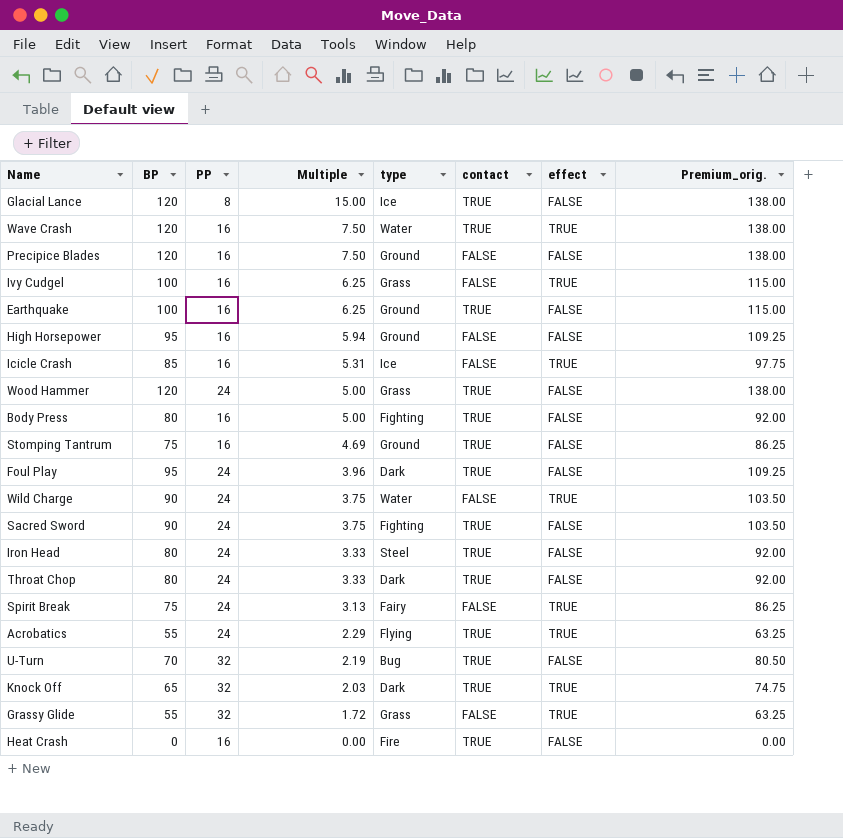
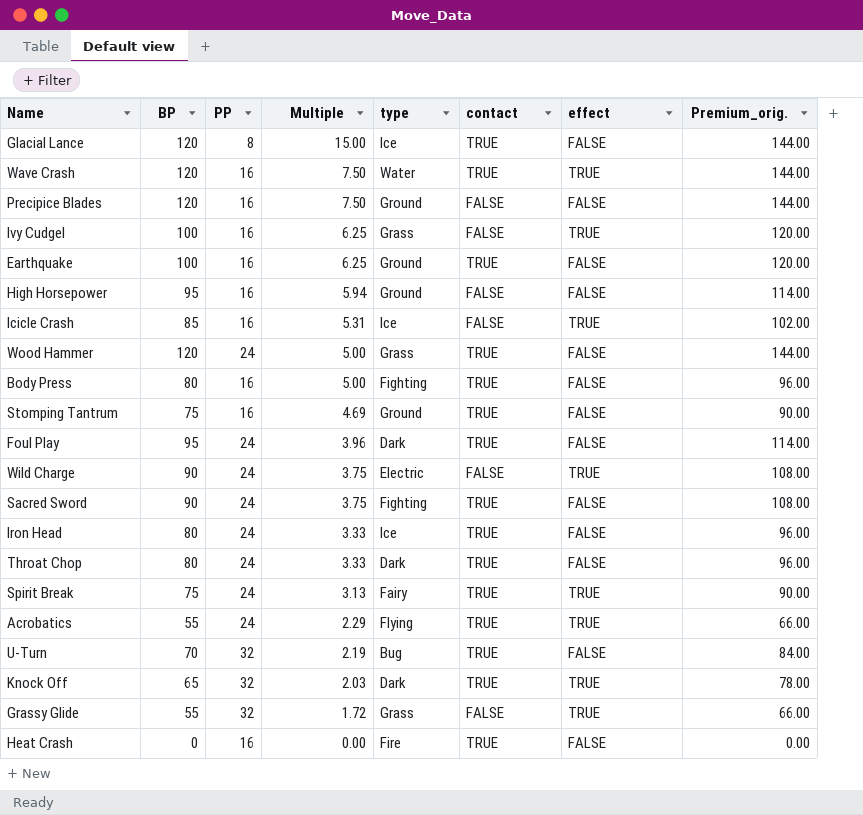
column Premium_orig. | formula: [BP] * 1.15 -> [BP] * 1.2
Wild Charge | type: Water -> Electric
Iron Head | type: Steel -> Ice
Spirit Break | contact: FALSE -> TRUE

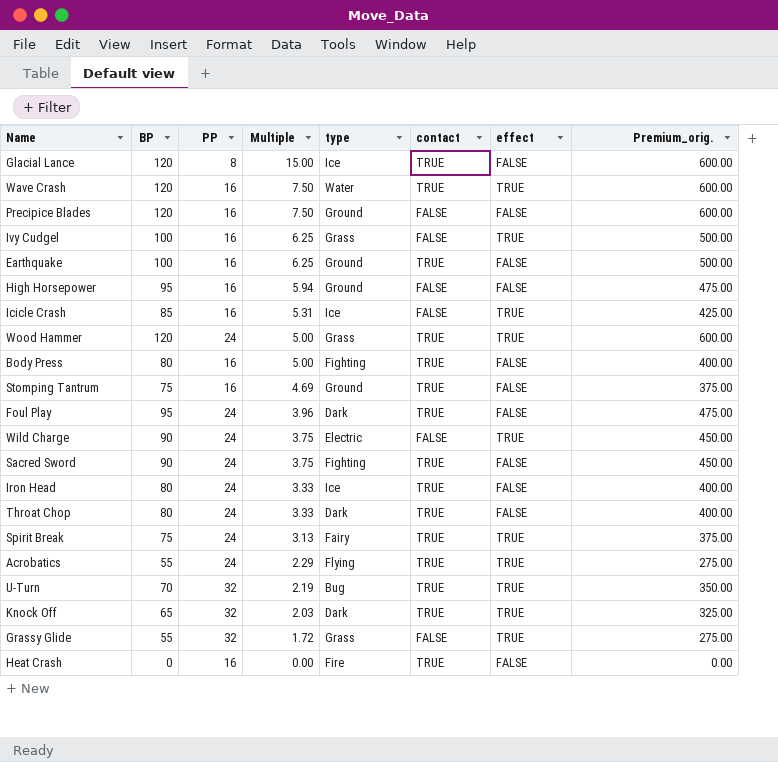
column Premium_orig. | formula: [BP] * 1.2 -> [BP] * 5
Wood Hammer | effect: FALSE -> TRUE
U-Turn | effect: FALSE -> TRUE

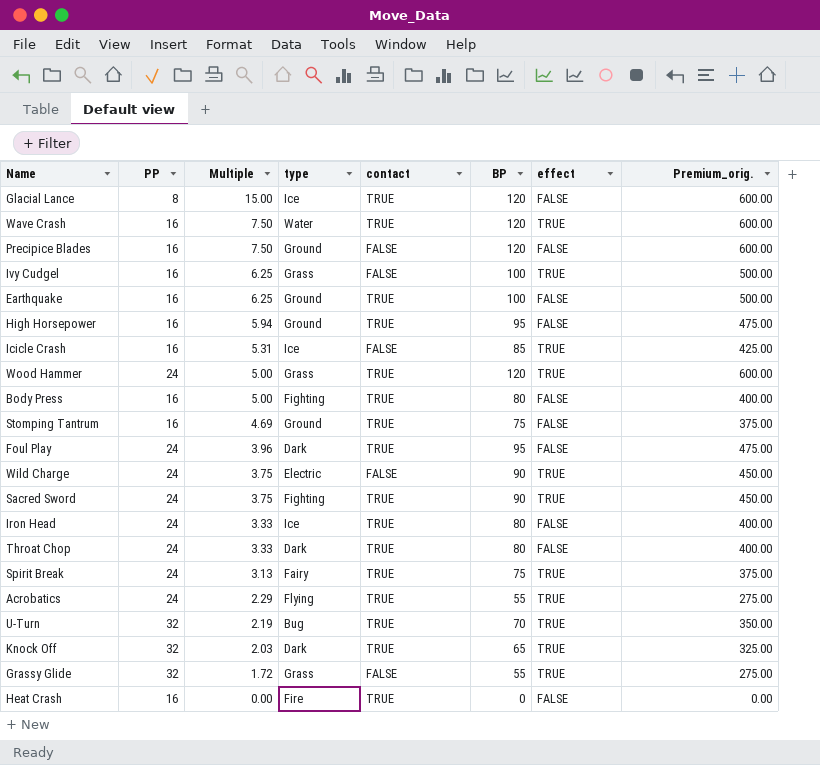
column BP | position: 2 -> 6
High Horsepower | contact: FALSE -> TRUE
Sacred Sword | effect: FALSE -> TRUE

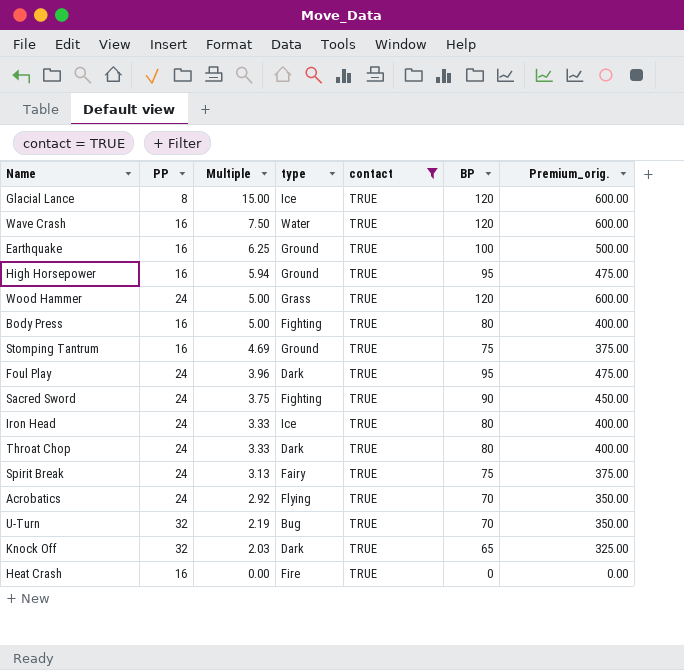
filter: none -> contact = TRUE
column effect | position: 7 -> none
Acrobatics | Multiple: 2.29 -> 2.92
Acrobatics | BP: 55 -> 70
Acrobatics | Premium_orig.: 275.00 -> 350.00

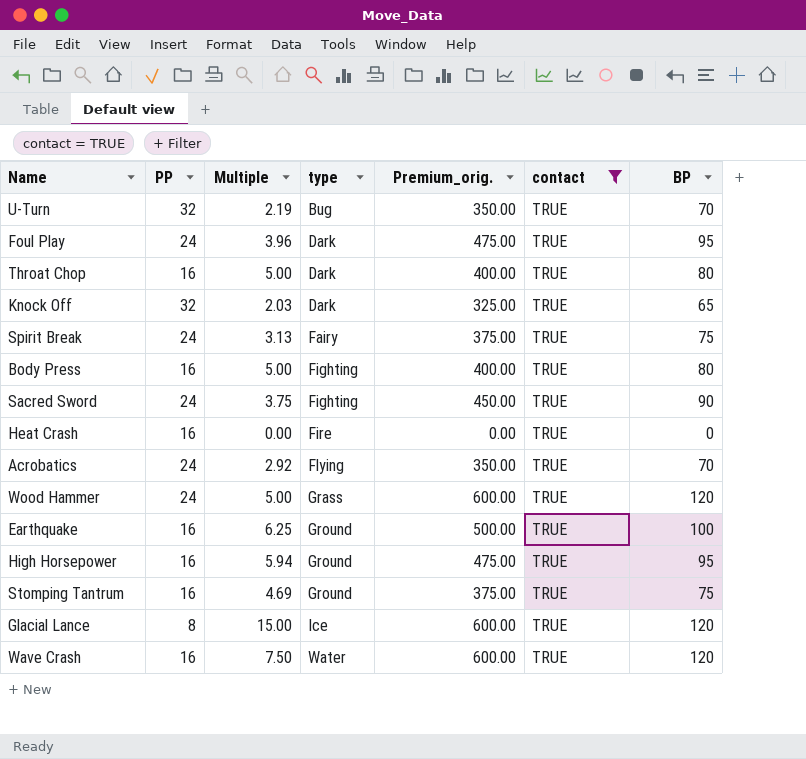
row order: Multiple descending -> type ascending
column Premium_orig. | position: 7 -> 5
row Iron Head: 24 | 3.33 | Ice | TRUE | 80 | 400.00 -> none
Throat Chop | PP: 24 -> 16
Throat Chop | Multiple: 3.33 -> 5.00

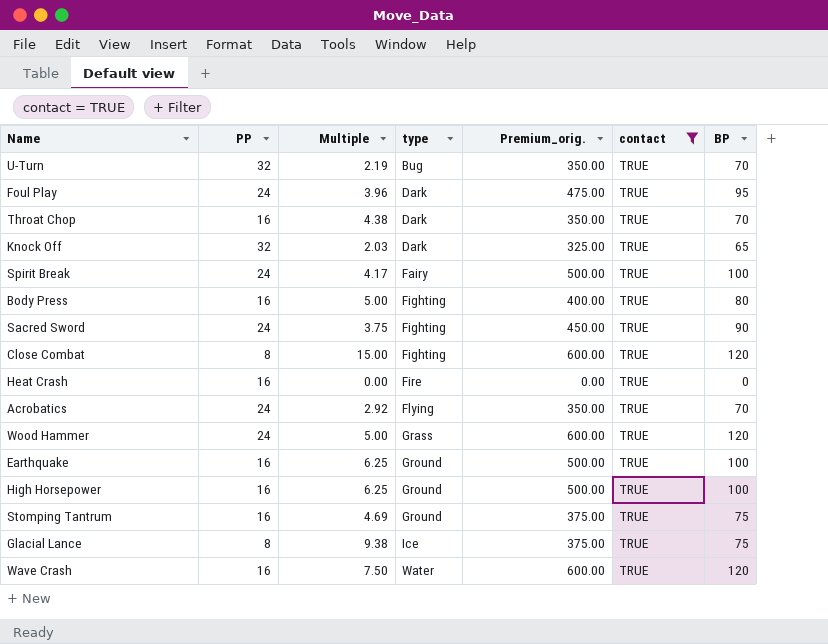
Throat Chop | Multiple: 5.00 -> 4.38
Throat Chop | Premium_orig.: 400.00 -> 350.00
Throat Chop | BP: 80 -> 70
Spirit Break | Multiple: 3.13 -> 4.17
Spirit Break | Premium_orig.: 375.00 -> 500.00
Spirit Break | BP: 75 -> 100
row Close Combat: none -> 8 | 15.00 | Fighting | 600.00 | TRUE | 120
High Horsepower | Multiple: 5.94 -> 6.25
High Horsepower | Premium_orig.: 475.00 -> 500.00
High Horsepower | BP: 95 -> 100
Glacial Lance | Multiple: 15.00 -> 9.38
Glacial Lance | Premium_orig.: 600.00 -> 375.00
Glacial Lance | BP: 120 -> 75

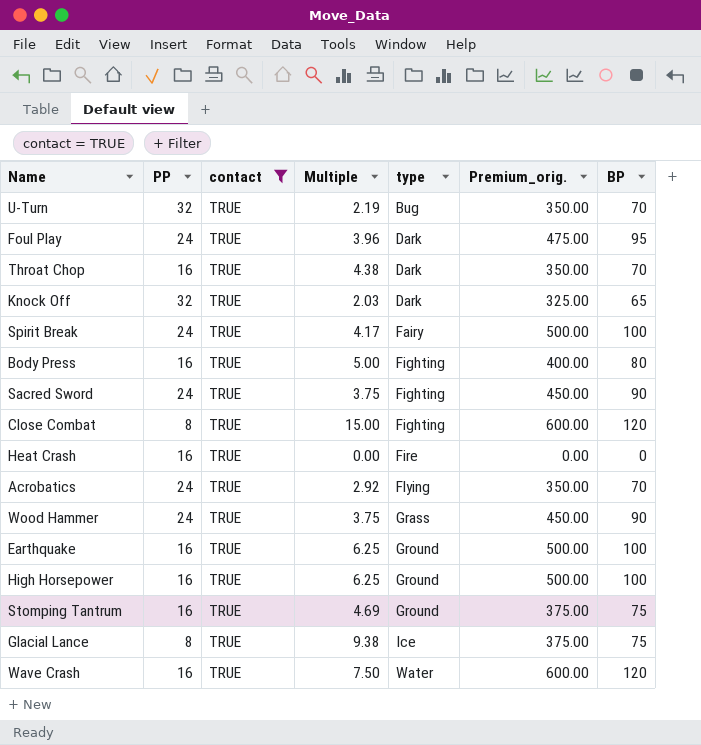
column contact | position: 6 -> 3
Wood Hammer | Multiple: 5.00 -> 3.75
Wood Hammer | Premium_orig.: 600.00 -> 450.00
Wood Hammer | BP: 120 -> 90

